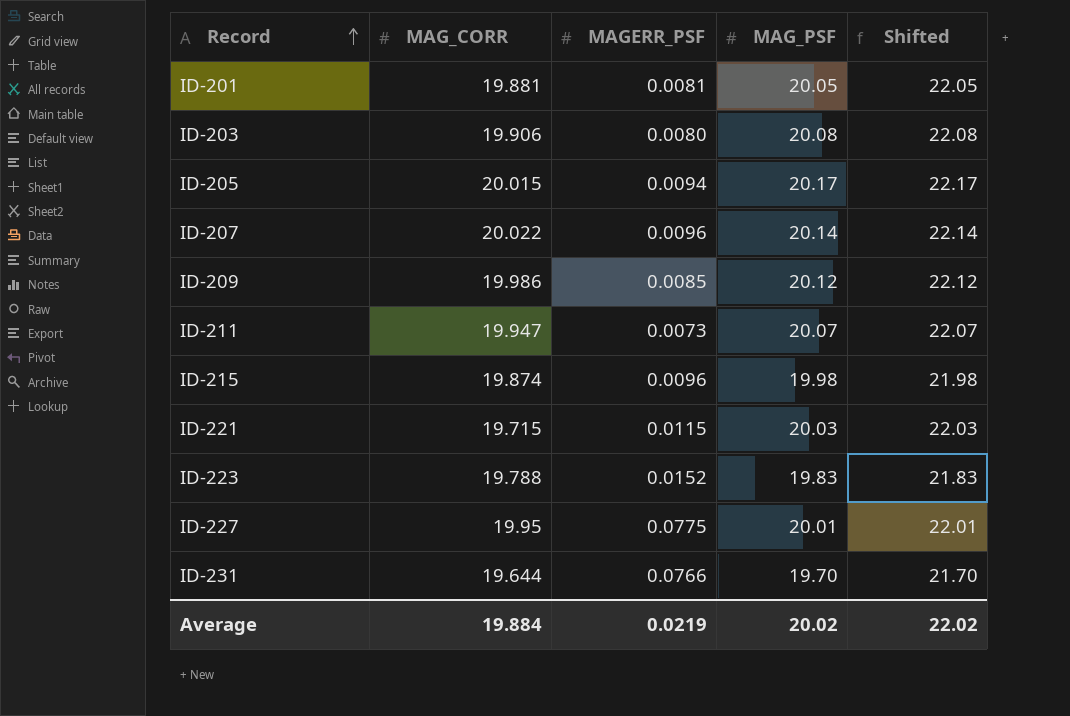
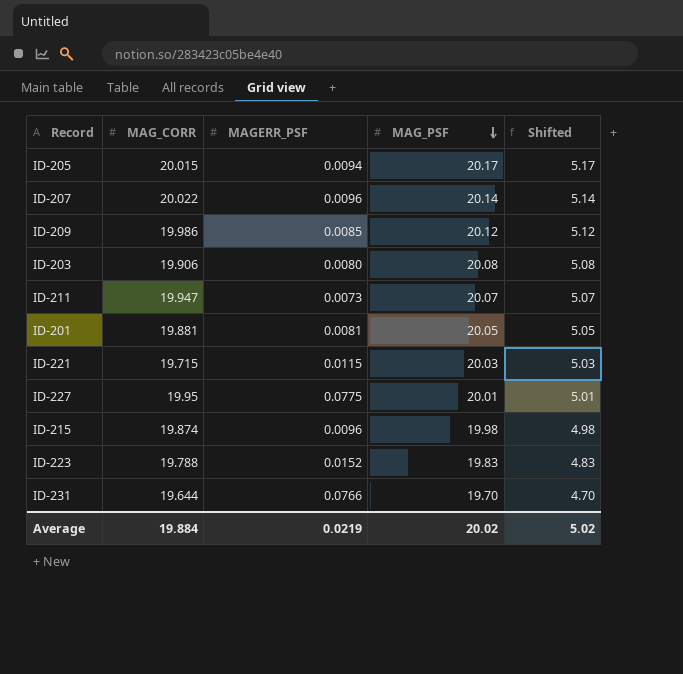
row order: Record ascending -> MAG_PSF descending
column Shifted | formula: [MAG_PSF] + 2 -> [MAG_PSF] - 15
Average | Shifted: 22.02 -> 5.02

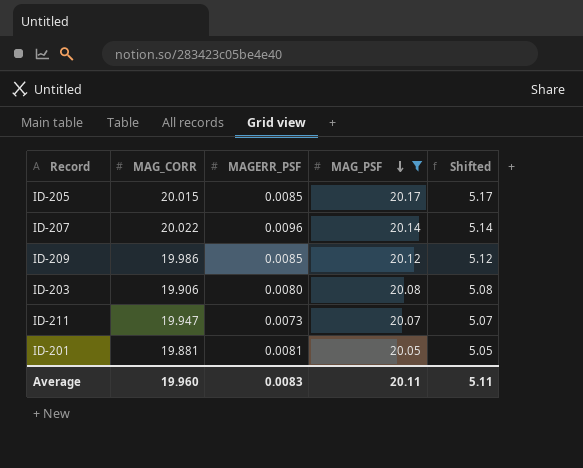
filter: none -> MAG_PSF >= 20.05
ID-205 | MAGERR_PSF: 0.0094 -> 0.0085
Average | MAG_CORR: 19.884 -> 19.960
Average | MAGERR_PSF: 0.0219 -> 0.0083
Average | MAG_PSF: 20.02 -> 20.11
Average | Shifted: 5.02 -> 5.11

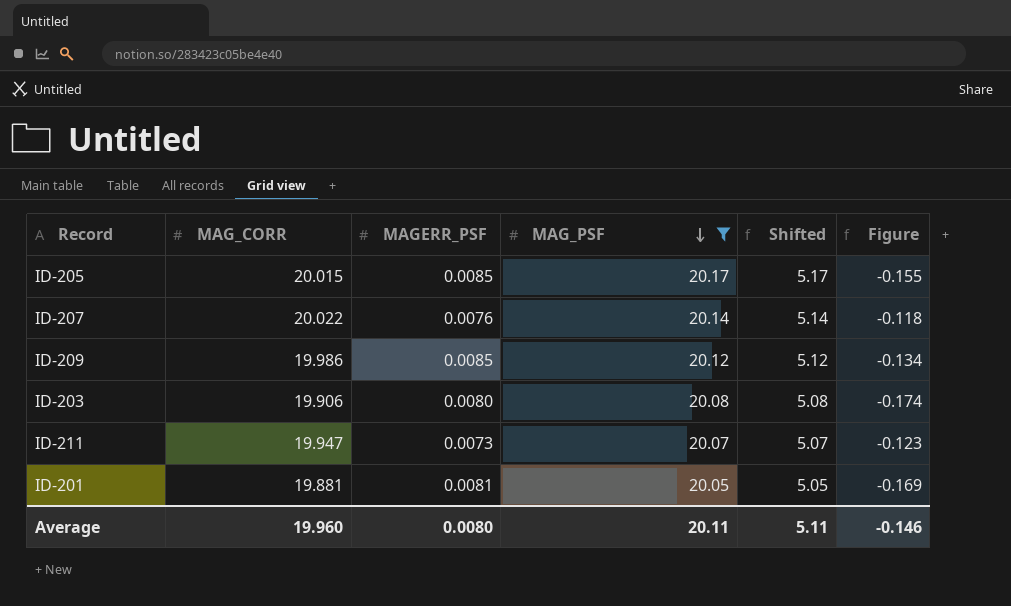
column Figure | formula: none -> [MAG_CORR] - [MAG_PSF]
ID-207 | MAGERR_PSF: 0.0096 -> 0.0076
Average | MAGERR_PSF: 0.0083 -> 0.0080

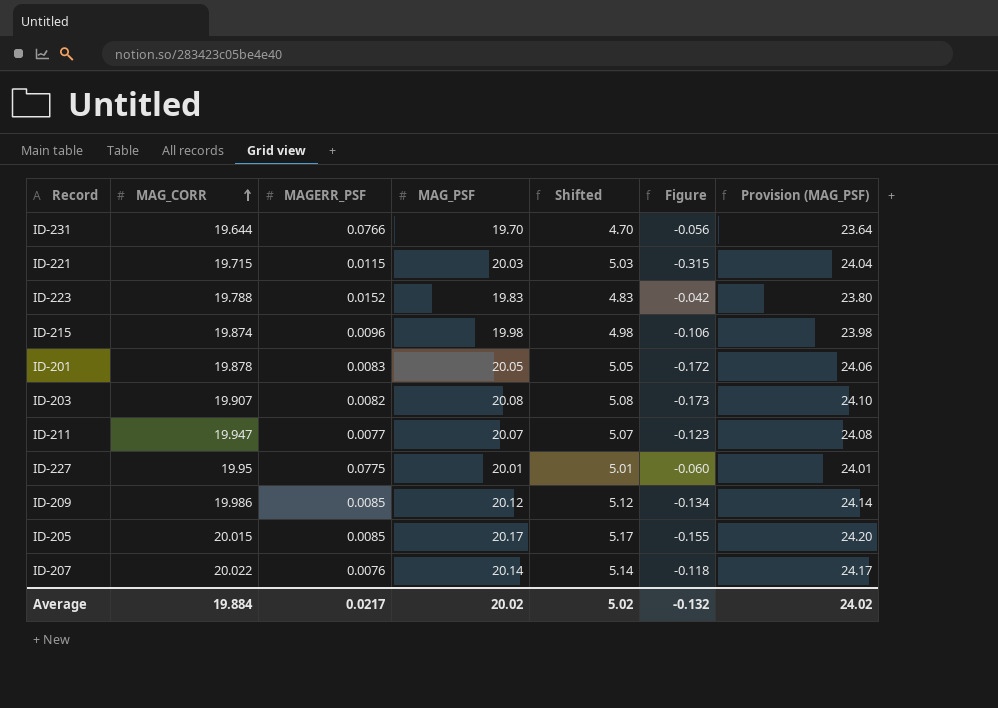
filter: MAG_PSF >= 20.05 -> none
row order: MAG_PSF descending -> MAG_CORR ascending
column Provision (MAG_PSF) | formula: none -> [MAG_PSF] * 1.2
ID-201 | MAG_CORR: 19.881 -> 19.878
ID-201 | MAGERR_PSF: 0.0081 -> 0.0083
ID-201 | Figure: -0.169 -> -0.172
ID-203 | MAG_CORR: 19.906 -> 19.907
ID-203 | MAGERR_PSF: 0.0080 -> 0.0082
ID-203 | Figure: -0.174 -> -0.173
ID-211 | MAGERR_PSF: 0.0073 -> 0.0077
Average | MAG_CORR: 19.960 -> 19.884
Average | MAGERR_PSF: 0.0080 -> 0.0217
Average | MAG_PSF: 20.11 -> 20.02
Average | Shifted: 5.11 -> 5.02
Average | Figure: -0.146 -> -0.132

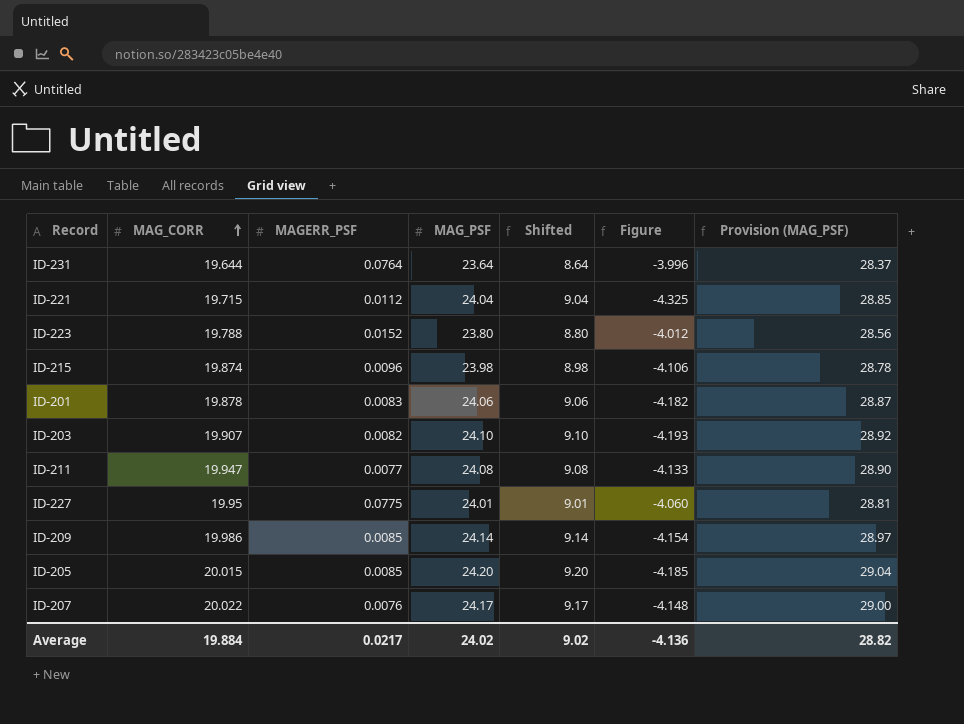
ID-231 | MAGERR_PSF: 0.0766 -> 0.0764
ID-231 | MAG_PSF: 19.70 -> 23.64
ID-231 | Shifted: 4.70 -> 8.64
ID-231 | Figure: -0.056 -> -3.996
ID-231 | Provision (MAG_PSF): 23.64 -> 28.37
ID-221 | MAGERR_PSF: 0.0115 -> 0.0112
ID-221 | MAG_PSF: 20.03 -> 24.04
ID-221 | Shifted: 5.03 -> 9.04
ID-221 | Figure: -0.315 -> -4.325
ID-221 | Provision (MAG_PSF): 24.04 -> 28.85
ID-223 | MAG_PSF: 19.83 -> 23.80
ID-223 | Shifted: 4.83 -> 8.80
ID-223 | Figure: -0.042 -> -4.012
ID-223 | Provision (MAG_PSF): 23.80 -> 28.56
ID-215 | MAG_PSF: 19.98 -> 23.98
ID-215 | Shifted: 4.98 -> 8.98
ID-215 | Figure: -0.106 -> -4.106
ID-215 | Provision (MAG_PSF): 23.98 -> 28.78
ID-201 | MAG_PSF: 20.05 -> 24.06
ID-201 | Shifted: 5.05 -> 9.06
ID-201 | Figure: -0.172 -> -4.182
ID-201 | Provision (MAG_PSF): 24.06 -> 28.87
ID-203 | MAG_PSF: 20.08 -> 24.10
ID-203 | Shifted: 5.08 -> 9.10
ID-203 | Figure: -0.173 -> -4.193
ID-203 | Provision (MAG_PSF): 24.10 -> 28.92
ID-211 | MAG_PSF: 20.07 -> 24.08
ID-211 | Shifted: 5.07 -> 9.08
ID-211 | Figure: -0.123 -> -4.133
ID-211 | Provision (MAG_PSF): 24.08 -> 28.90
ID-227 | MAG_PSF: 20.01 -> 24.01
ID-227 | Shifted: 5.01 -> 9.01
ID-227 | Figure: -0.060 -> -4.060
ID-227 | Provision (MAG_PSF): 24.01 -> 28.81
ID-209 | MAG_PSF: 20.12 -> 24.14
ID-209 | Shifted: 5.12 -> 9.14
ID-209 | Figure: -0.134 -> -4.154
ID-209 | Provision (MAG_PSF): 24.14 -> 28.97
ID-205 | MAG_PSF: 20.17 -> 24.20
ID-205 | Shifted: 5.17 -> 9.20
ID-205 | Figure: -0.155 -> -4.185
ID-205 | Provision (MAG_PSF): 24.20 -> 29.04
ID-207 | MAG_PSF: 20.14 -> 24.17
ID-207 | Shifted: 5.14 -> 9.17
ID-207 | Figure: -0.118 -> -4.148
ID-207 | Provision (MAG_PSF): 24.17 -> 29.00
Average | MAG_PSF: 20.02 -> 24.02
Average | Shifted: 5.02 -> 9.02
Average | Figure: -0.132 -> -4.136
Average | Provision (MAG_PSF): 24.02 -> 28.82

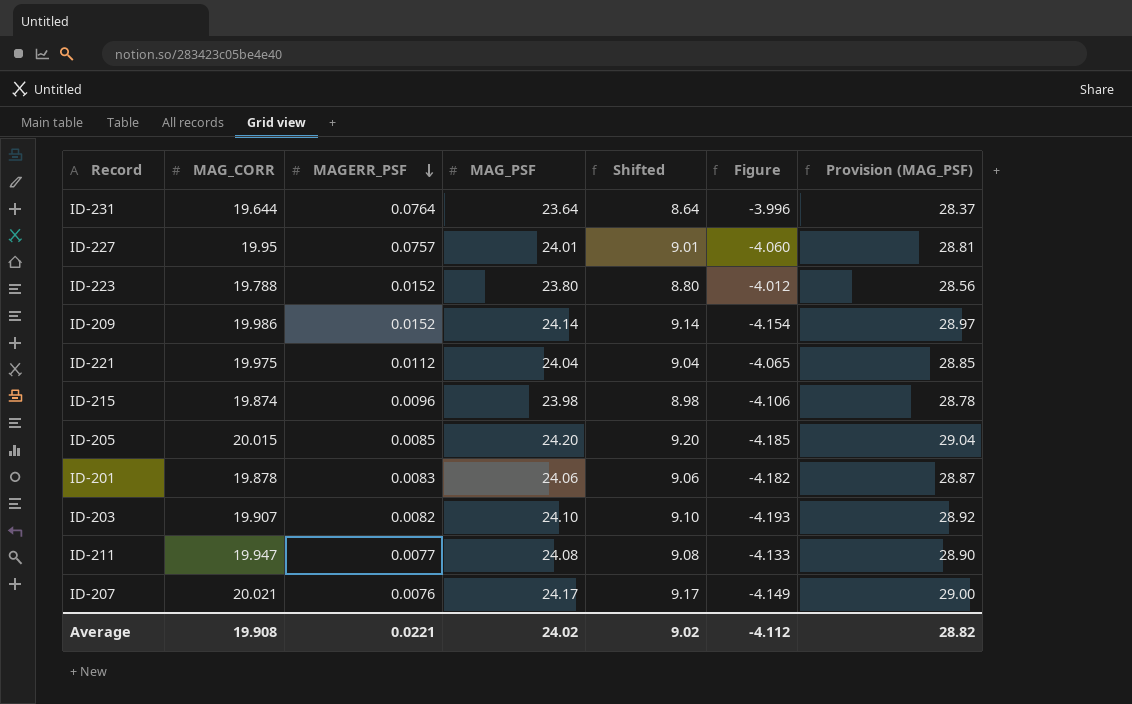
row order: MAG_CORR ascending -> MAGERR_PSF descending
ID-227 | MAGERR_PSF: 0.0775 -> 0.0757
ID-209 | MAGERR_PSF: 0.0085 -> 0.0152
ID-221 | MAG_CORR: 19.715 -> 19.975
ID-221 | Figure: -4.325 -> -4.065
ID-207 | MAG_CORR: 20.022 -> 20.021
ID-207 | Figure: -4.148 -> -4.149
Average | MAG_CORR: 19.884 -> 19.908
Average | MAGERR_PSF: 0.0217 -> 0.0221
Average | Figure: -4.136 -> -4.112

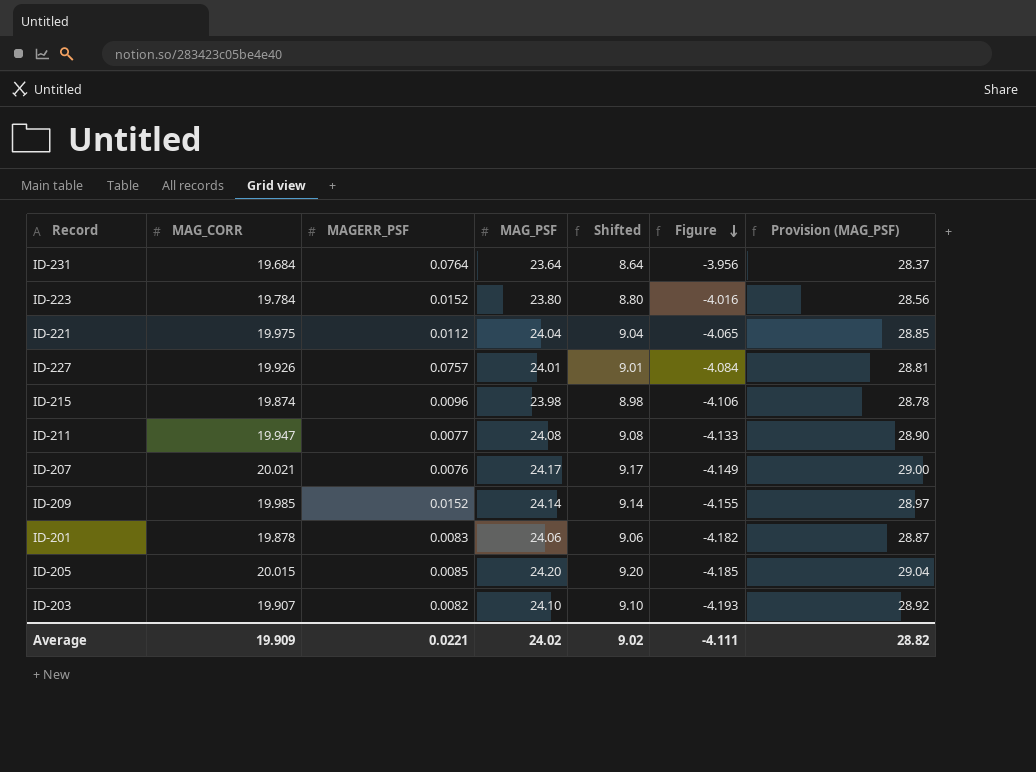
row order: MAGERR_PSF descending -> Figure descending
ID-231 | MAG_CORR: 19.644 -> 19.684
ID-231 | Figure: -3.996 -> -3.956
ID-223 | MAG_CORR: 19.788 -> 19.784
ID-223 | Figure: -4.012 -> -4.016
ID-227 | MAG_CORR: 19.95 -> 19.926
ID-227 | Figure: -4.060 -> -4.084
ID-209 | MAG_CORR: 19.986 -> 19.985
ID-209 | Figure: -4.154 -> -4.155
Average | MAG_CORR: 19.908 -> 19.909
Average | Figure: -4.112 -> -4.111

